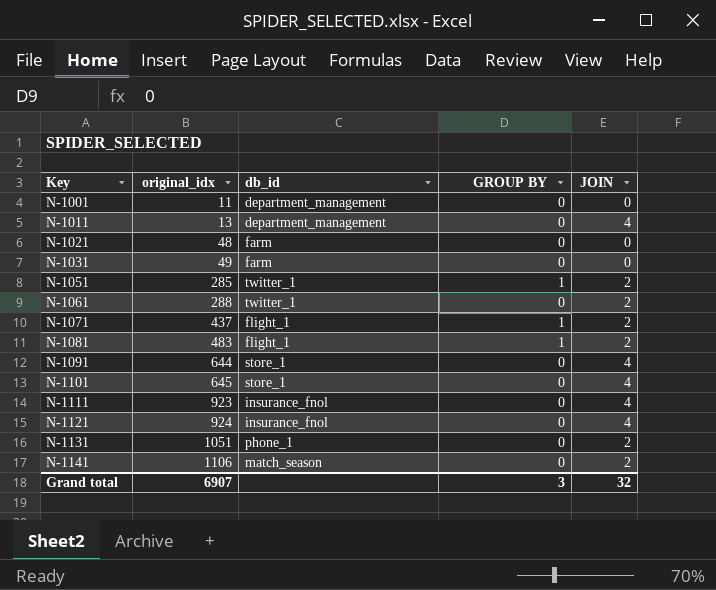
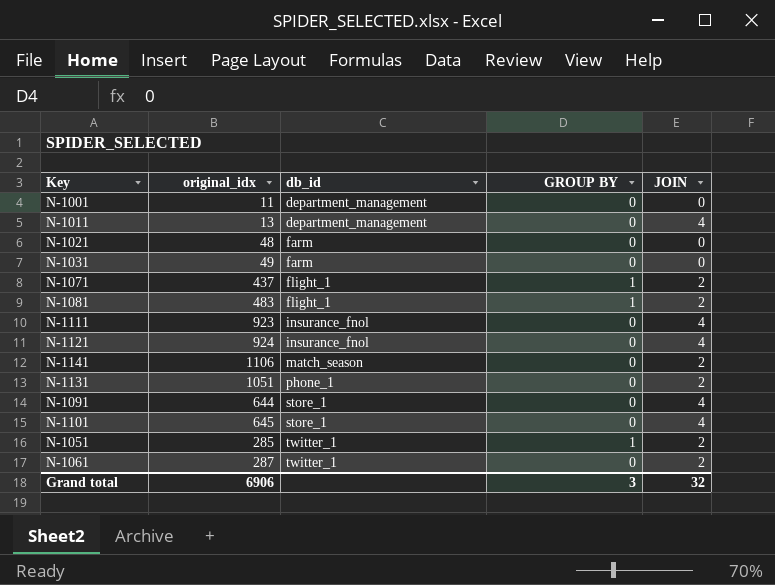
row order: Key ascending -> db_id ascending
N-1061 | original_idx: 288 -> 287
Grand total | original_idx: 6907 -> 6906

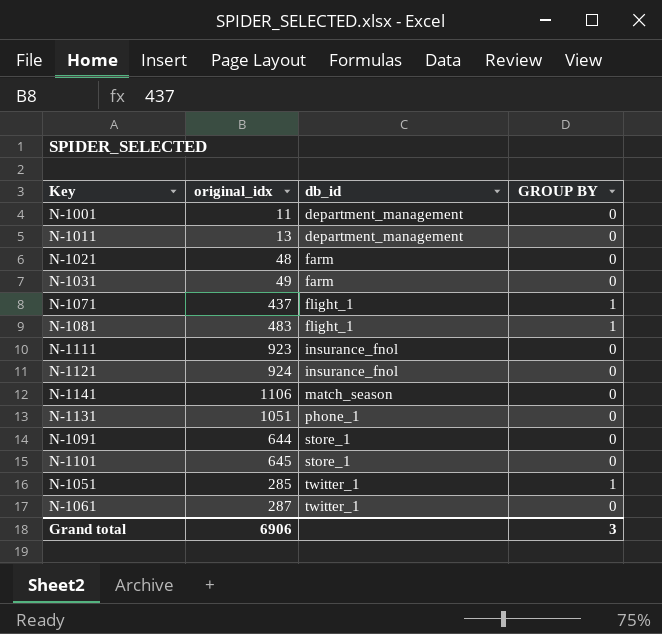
column JOIN | position: 5 -> none

